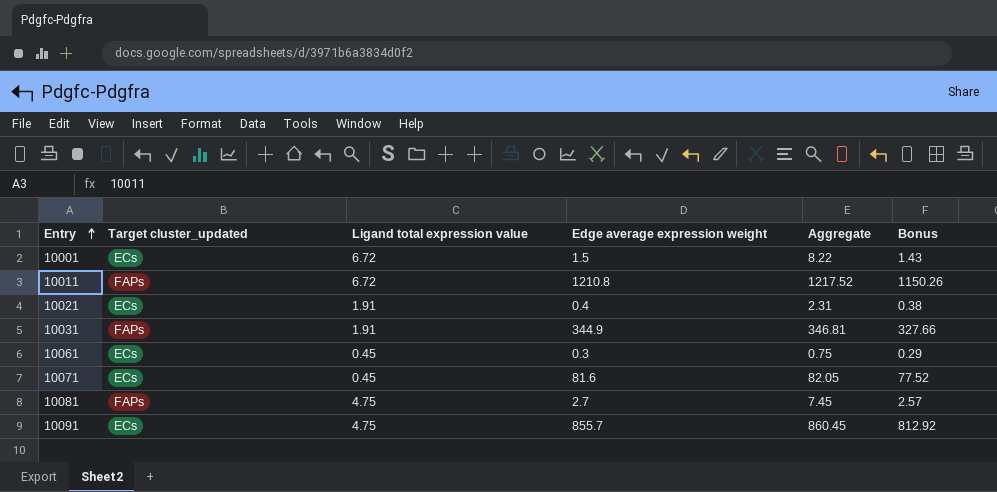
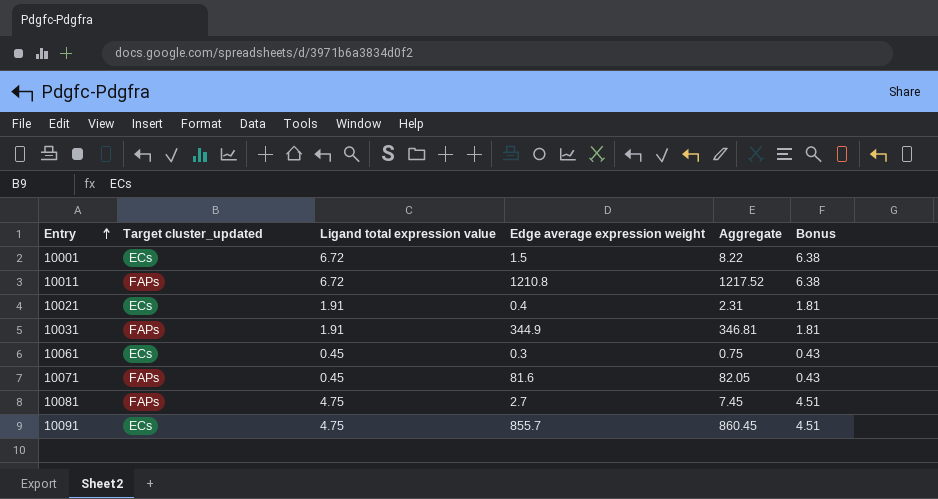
column Bonus | formula: [Edge average expression weight] * 0.95 -> [Ligand total expression value] * 0.95
10071 | Target cluster_updated: ECs -> FAPs

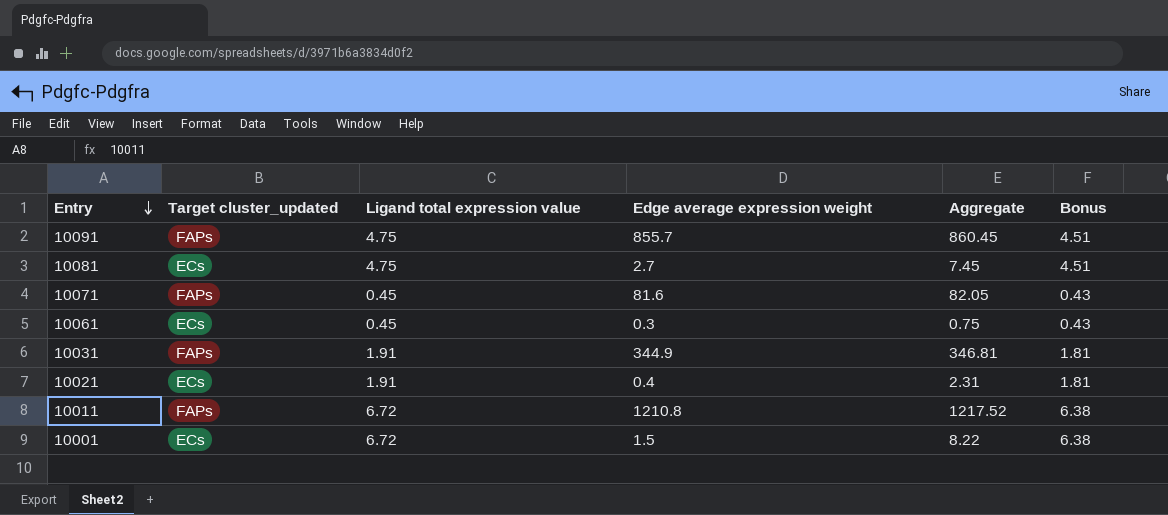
row order: Entry ascending -> Entry descending
10091 | Target cluster_updated: ECs -> FAPs
10081 | Target cluster_updated: FAPs -> ECs

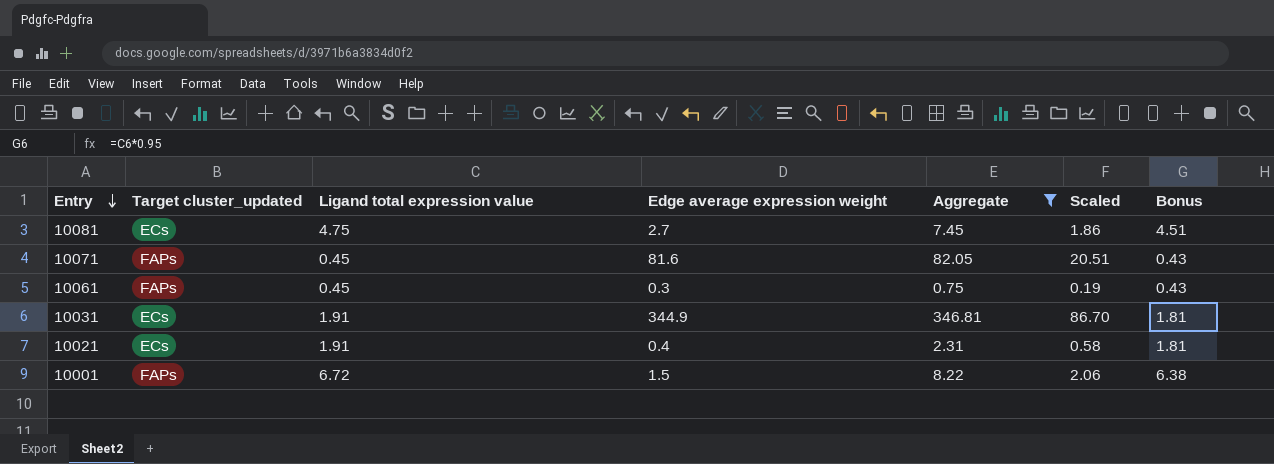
filter: none -> Aggregate <= 346.81
column Scaled | formula: none -> [Aggregate] * 0.25
10061 | Target cluster_updated: ECs -> FAPs
10031 | Target cluster_updated: FAPs -> ECs
10001 | Target cluster_updated: ECs -> FAPs

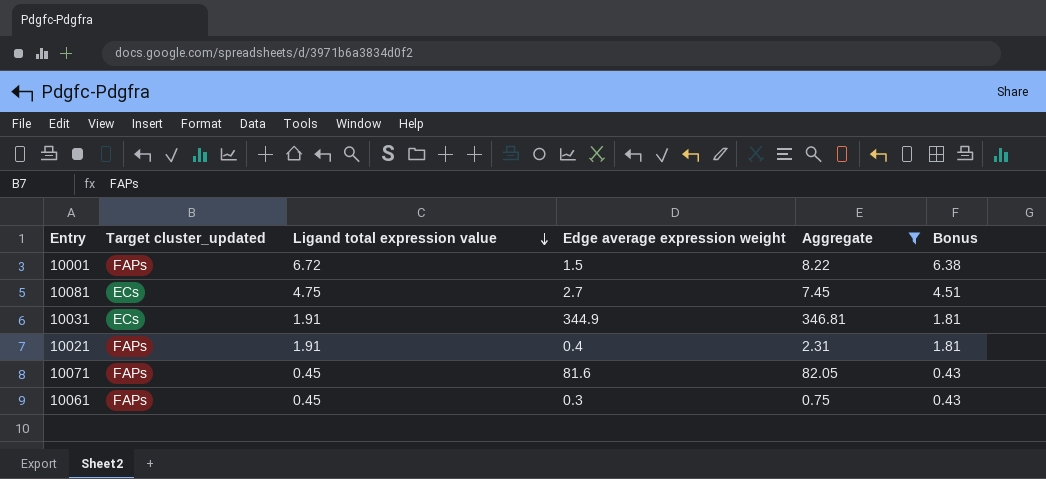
row order: Entry descending -> Ligand total expression value descending
column Scaled | formula: [Aggregate] * 0.25 -> none
10021 | Target cluster_updated: ECs -> FAPs

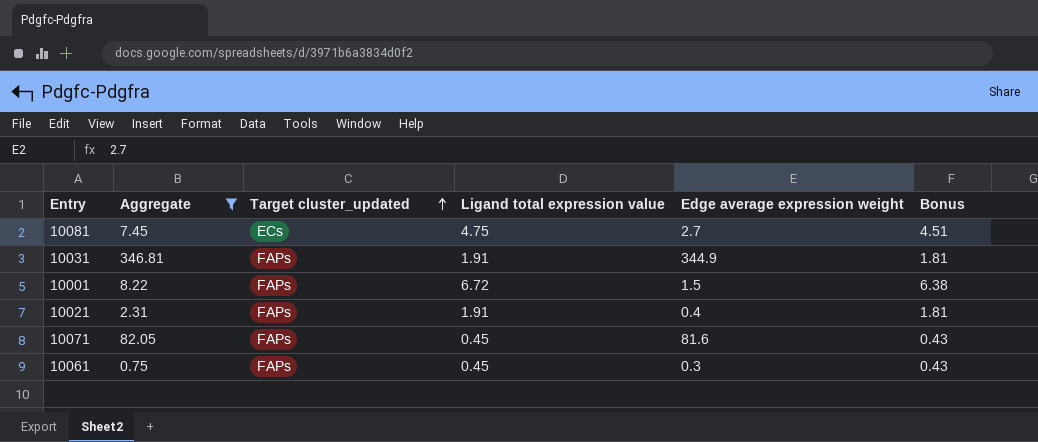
row order: Ligand total expression value descending -> Target cluster_updated ascending
column Aggregate | position: 5 -> 2
10031 | Target cluster_updated: ECs -> FAPs

